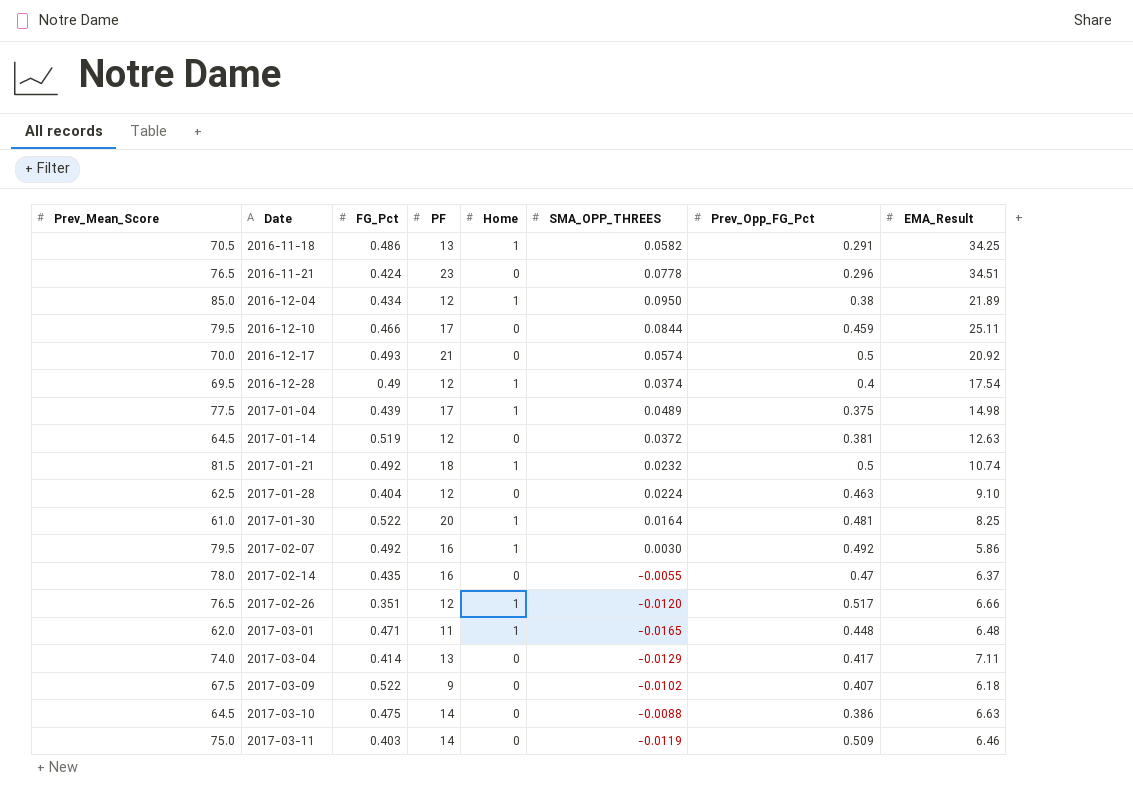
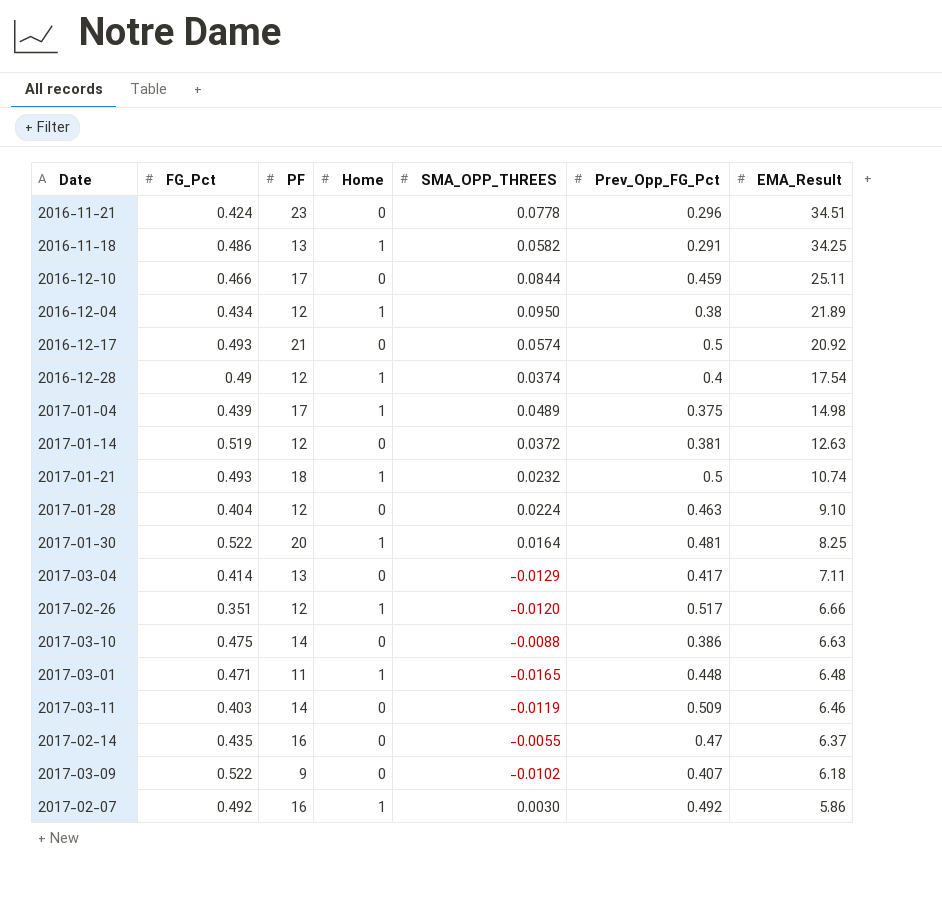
row order: Date ascending -> EMA_Result descending
column Prev_Mean_Score | position: 1 -> none
2017-01-21 | FG_Pct: 0.492 -> 0.493

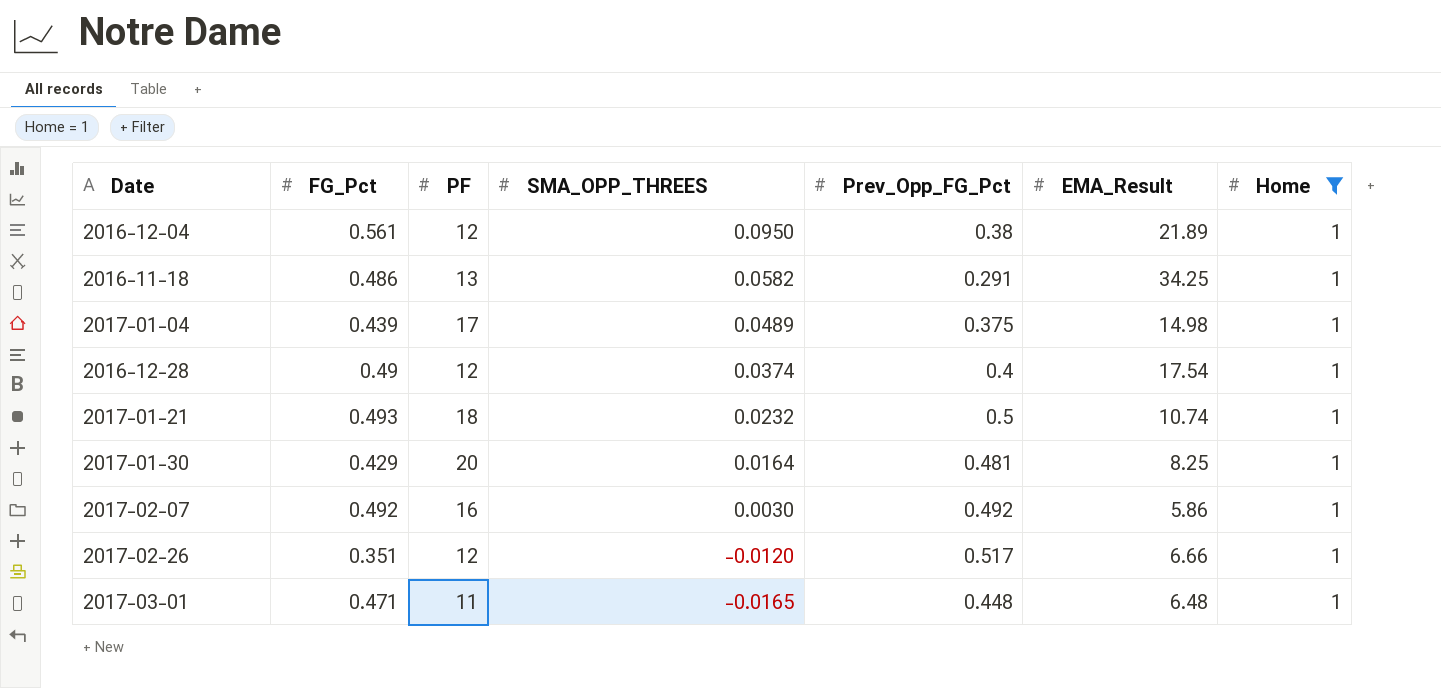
filter: none -> Home = 1
row order: EMA_Result descending -> SMA_OPP_THREES descending
column Home | position: 4 -> 7
2016-12-04 | FG_Pct: 0.434 -> 0.561
2017-01-30 | FG_Pct: 0.522 -> 0.429

